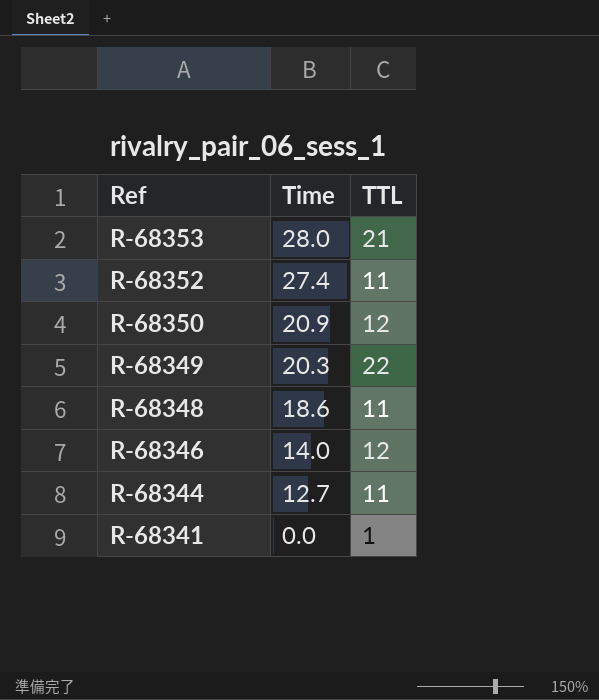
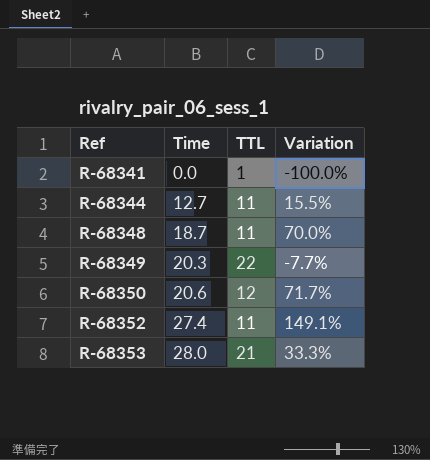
row order: Ref descending -> Ref ascending
column Variation | formula: none -> ([Time] - [TTL]) / [TTL]
row R-68346: 14.0 | 12 -> none
R-68348 | Time: 18.6 -> 18.7
R-68350 | Time: 20.9 -> 20.6

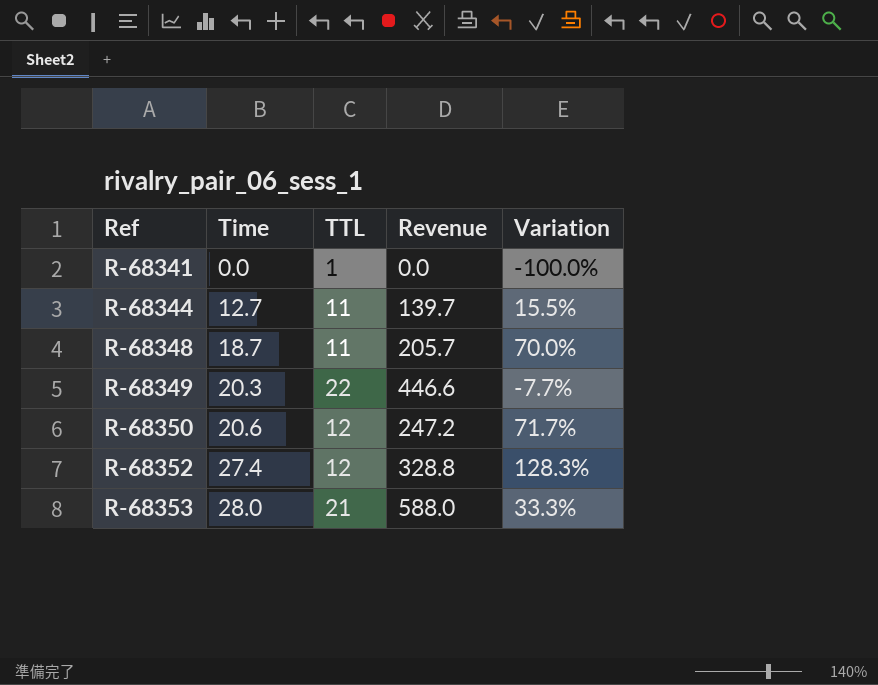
column Revenue | formula: none -> [Time] * [TTL]
R-68352 | TTL: 11 -> 12
R-68352 | Variation: 149.1% -> 128.3%

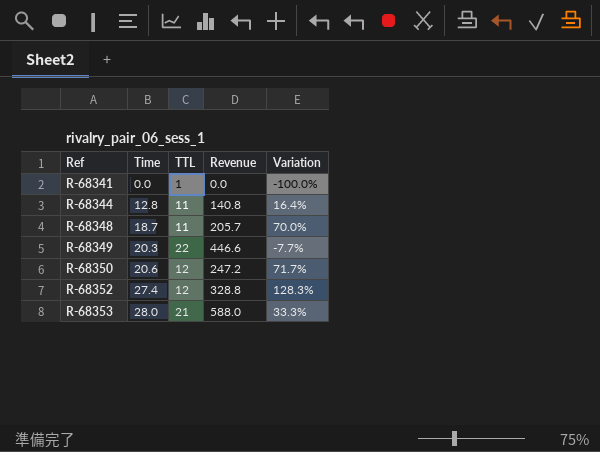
R-68344 | Time: 12.7 -> 12.8
R-68344 | Revenue: 139.7 -> 140.8
R-68344 | Variation: 15.5% -> 16.4%

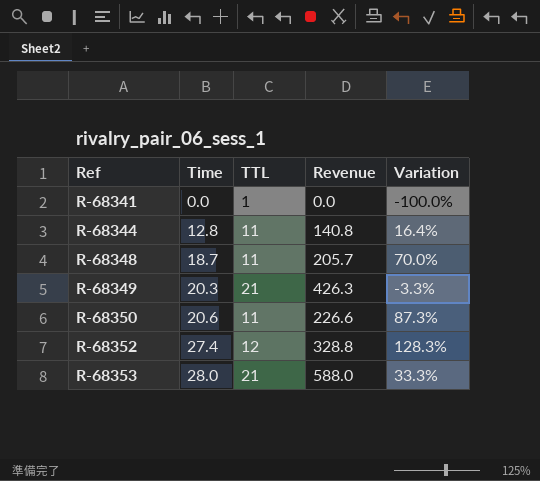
R-68349 | TTL: 22 -> 21
R-68349 | Revenue: 446.6 -> 426.3
R-68349 | Variation: -7.7% -> -3.3%
R-68350 | TTL: 12 -> 11
R-68350 | Revenue: 247.2 -> 226.6
R-68350 | Variation: 71.7% -> 87.3%

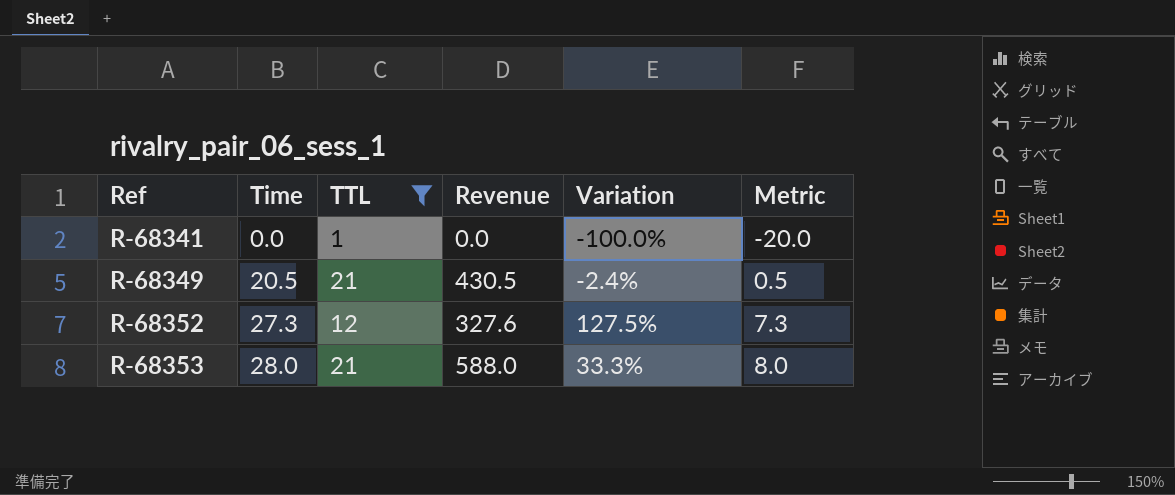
filter: none -> TTL != 11
column Metric | formula: none -> [Time] - 20
R-68349 | Time: 20.3 -> 20.5
R-68349 | Revenue: 426.3 -> 430.5
R-68349 | Variation: -3.3% -> -2.4%
R-68352 | Time: 27.4 -> 27.3
R-68352 | Revenue: 328.8 -> 327.6
R-68352 | Variation: 128.3% -> 127.5%

